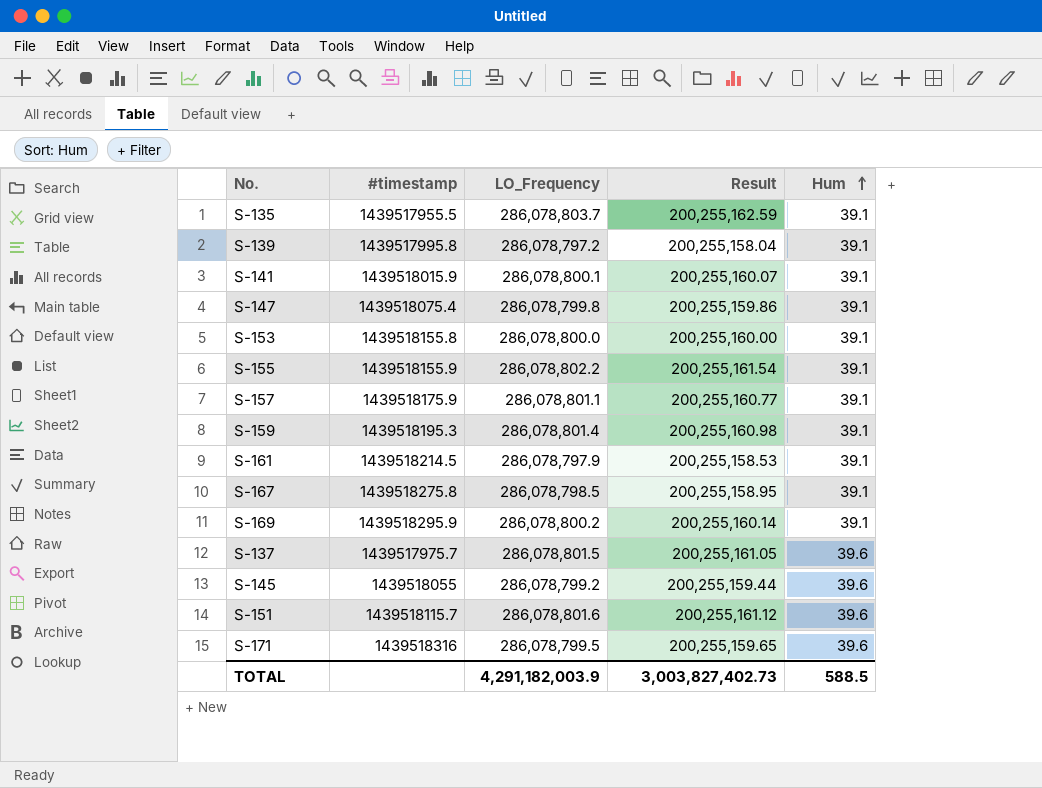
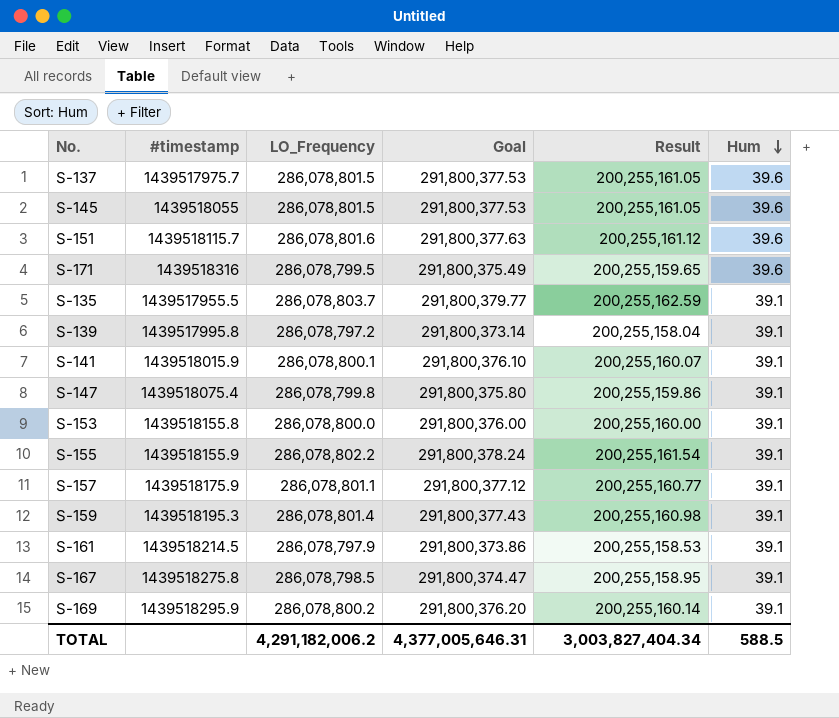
row order: Hum ascending -> Hum descending
column Goal | formula: none -> [LO_Frequency] * 1.02
S-145 | LO_Frequency: 286,078,799.2 -> 286,078,801.5
S-145 | Result: 200,255,159.44 -> 200,255,161.05
TOTAL | LO_Frequency: 4,291,182,003.9 -> 4,291,182,006.2
TOTAL | Result: 3,003,827,402.73 -> 3,003,827,404.34

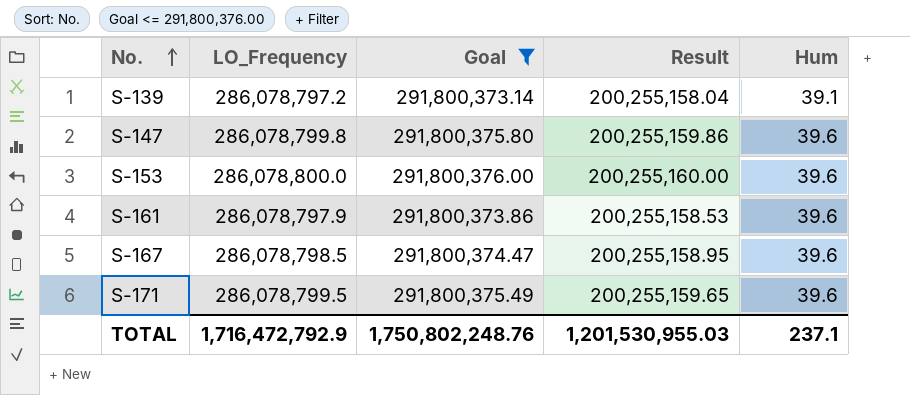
filter: none -> Goal <= 291,800,376.00
row order: Hum descending -> No. ascending
column #timestamp | position: 2 -> none
S-147 | Hum: 39.1 -> 39.6
S-153 | Hum: 39.1 -> 39.6
S-161 | Hum: 39.1 -> 39.6
S-167 | Hum: 39.1 -> 39.6
TOTAL | LO_Frequency: 4,291,182,006.2 -> 1,716,472,792.9
TOTAL | Goal: 4,377,005,646.31 -> 1,750,802,248.76
TOTAL | Result: 3,003,827,404.34 -> 1,201,530,955.03
TOTAL | Hum: 588.5 -> 237.1

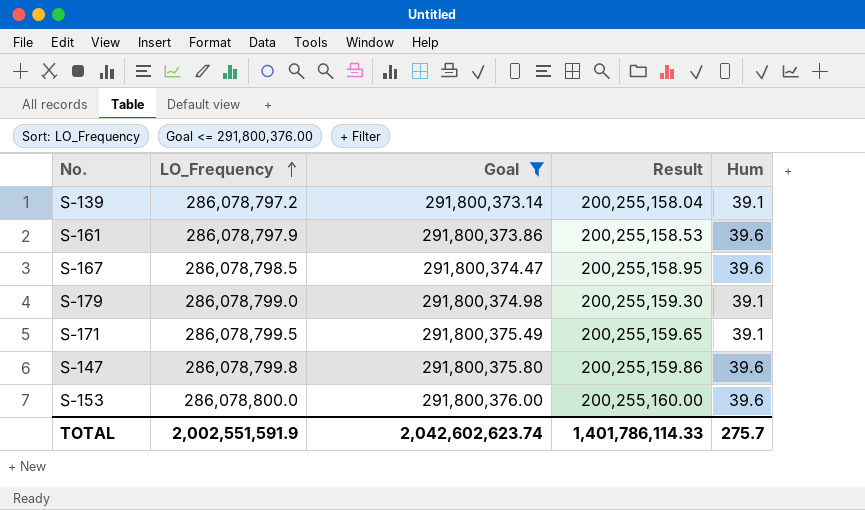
row order: No. ascending -> LO_Frequency ascending
row S-179: none -> 286,078,799.0 | 291,800,374.98 | 200,255,159.30 | 39.1
S-171 | Hum: 39.6 -> 39.1
TOTAL | LO_Frequency: 1,716,472,792.9 -> 2,002,551,591.9
TOTAL | Goal: 1,750,802,248.76 -> 2,042,602,623.74
TOTAL | Result: 1,201,530,955.03 -> 1,401,786,114.33
TOTAL | Hum: 237.1 -> 275.7

